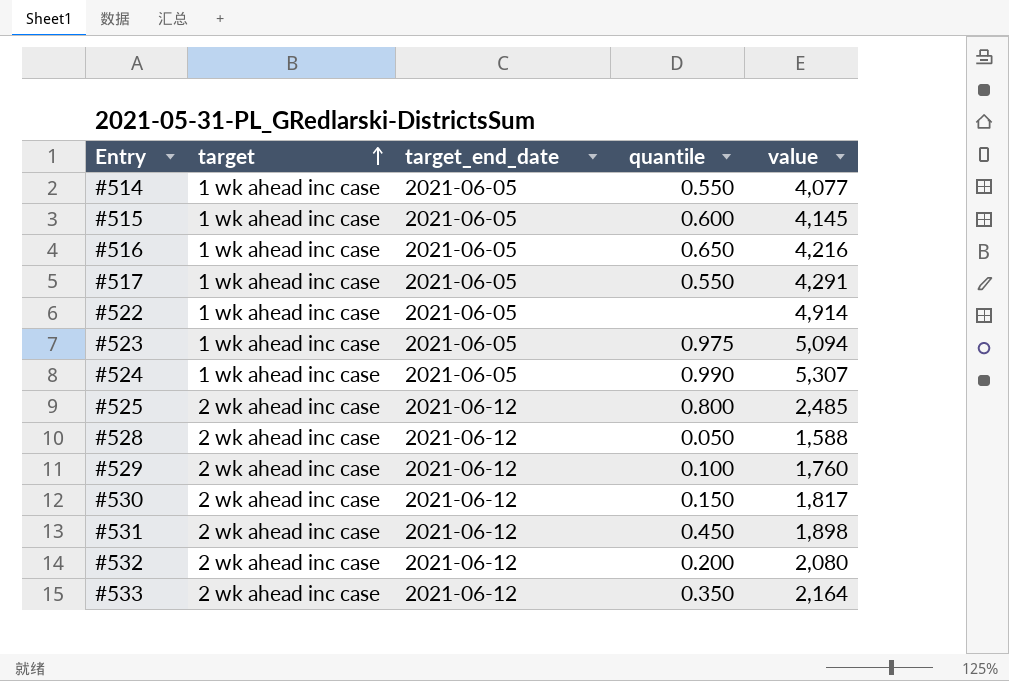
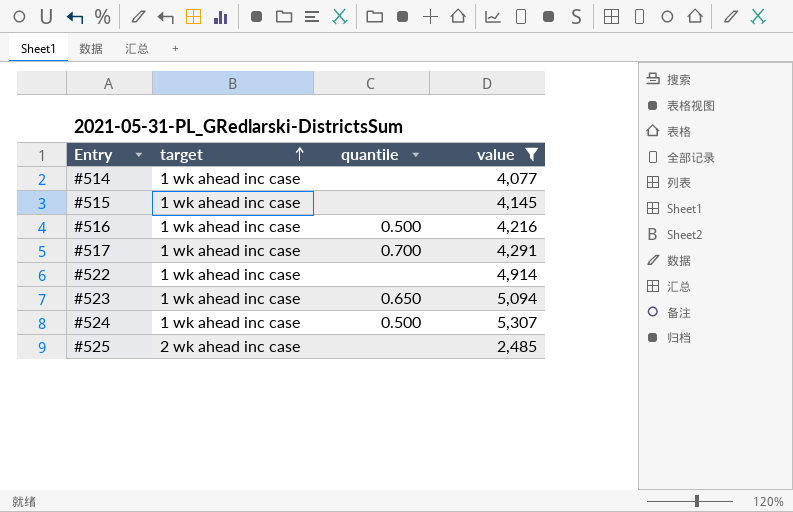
filter: none -> value >= 2,485
column target_end_date | position: 3 -> none
#514 | quantile: 0.550 -> none
#515 | quantile: 0.600 -> none
#516 | quantile: 0.650 -> 0.500
#517 | quantile: 0.550 -> 0.700
#523 | quantile: 0.975 -> 0.650
#524 | quantile: 0.990 -> 0.500
#525 | quantile: 0.800 -> none

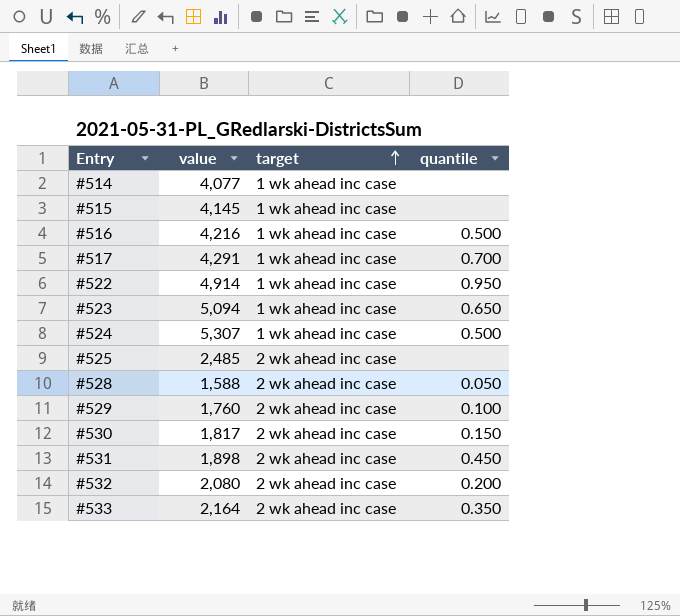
filter: value >= 2,485 -> none
column value | position: 4 -> 2
#522 | quantile: none -> 0.950

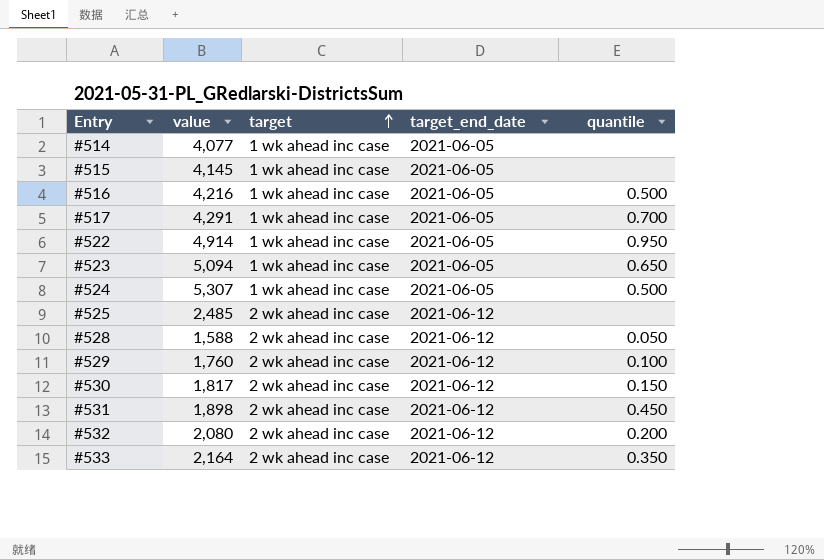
column target_end_date | position: none -> 4

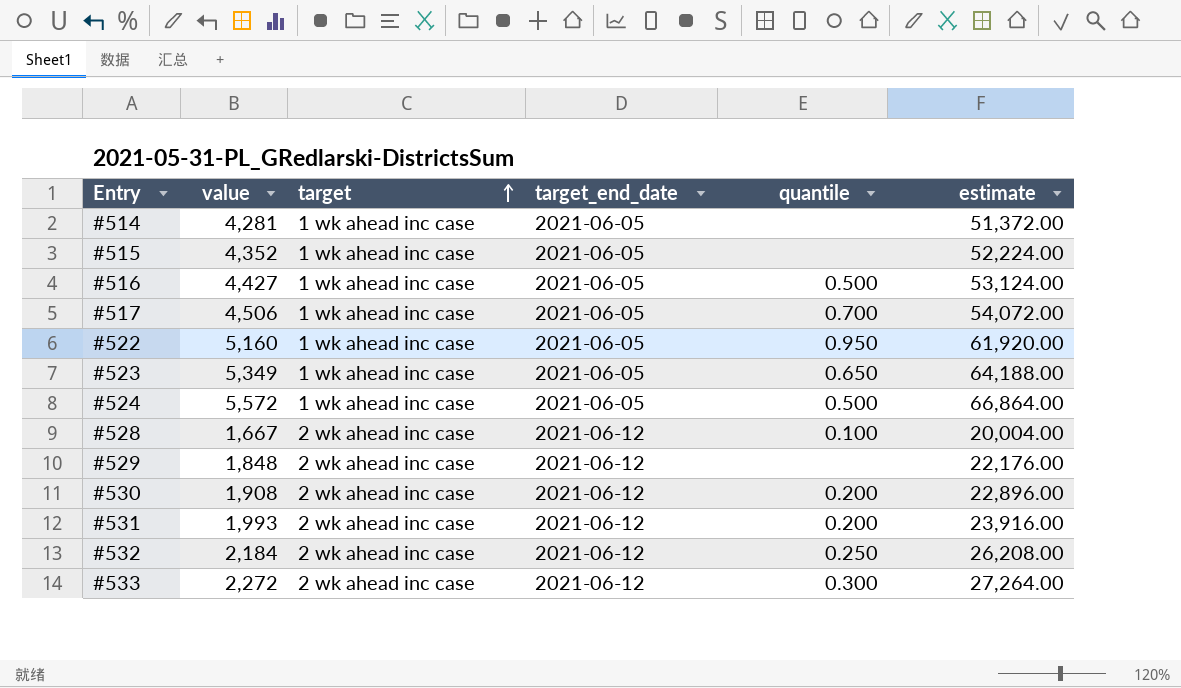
column estimate | formula: none -> [value] * 12
row #525: 2,485 | 2 wk ahead inc case | 2021-06-12 | none -> none
#514 | value: 4,077 -> 4,281
#515 | value: 4,145 -> 4,352
#516 | value: 4,216 -> 4,427
#517 | value: 4,291 -> 4,506
#522 | value: 4,914 -> 5,160
#523 | value: 5,094 -> 5,349
#524 | value: 5,307 -> 5,572
#528 | value: 1,588 -> 1,667
#528 | quantile: 0.050 -> 0.100
#529 | value: 1,760 -> 1,848
#529 | quantile: 0.100 -> none
#530 | value: 1,817 -> 1,908
#530 | quantile: 0.150 -> 0.200
#531 | value: 1,898 -> 1,993
#531 | quantile: 0.450 -> 0.200
#532 | value: 2,080 -> 2,184
#532 | quantile: 0.200 -> 0.250
#533 | value: 2,164 -> 2,272
#533 | quantile: 0.350 -> 0.300

